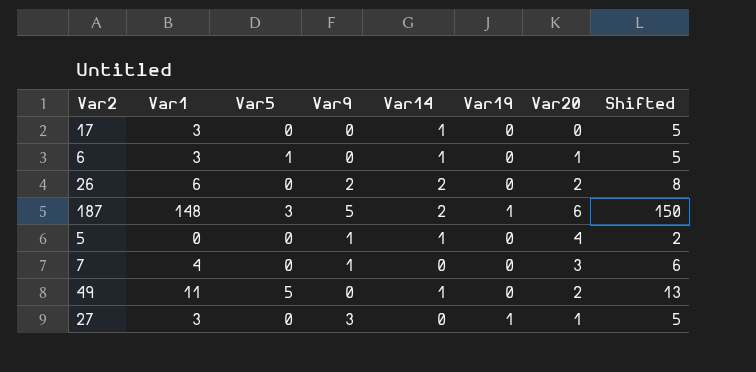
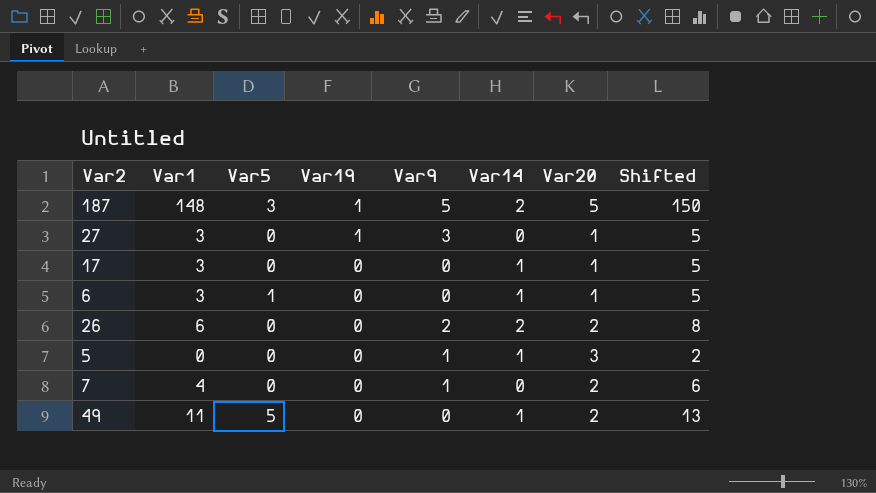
row order: none -> Var19 descending
column Var19 | position: 6 -> 4
187 | Var20: 6 -> 5
17 | Var20: 0 -> 1
5 | Var20: 4 -> 3
7 | Var20: 3 -> 2

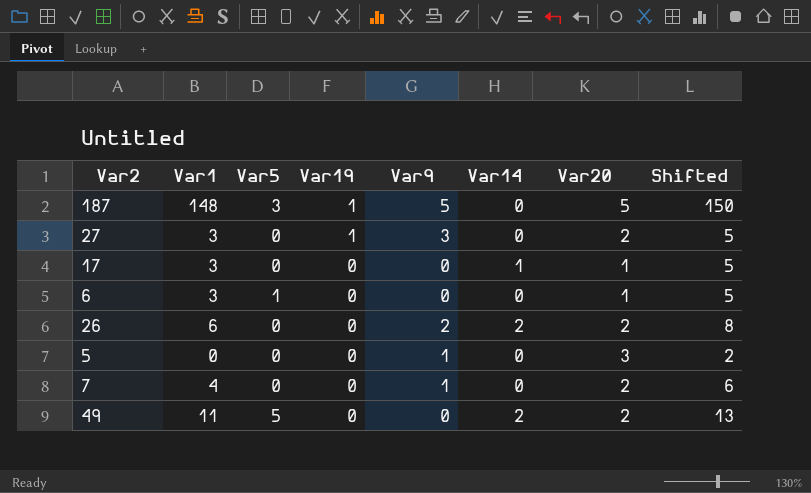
187 | Var14: 2 -> 0
27 | Var20: 1 -> 2
6 | Var14: 1 -> 0
5 | Var14: 1 -> 0
49 | Var14: 1 -> 2

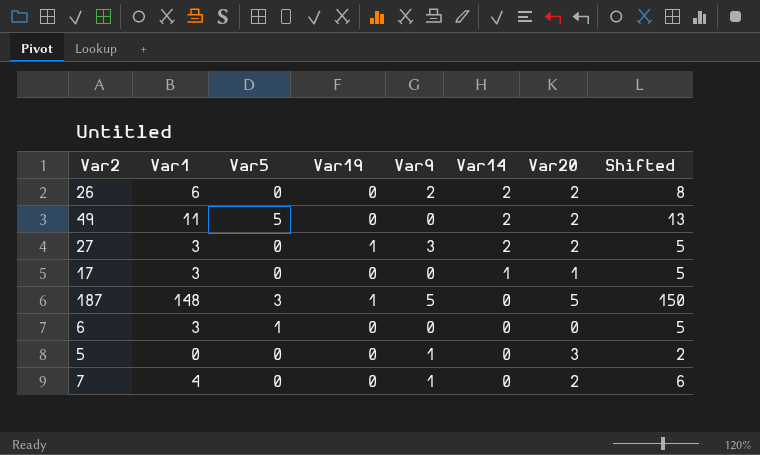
row order: Var19 descending -> Var14 descending
27 | Var14: 0 -> 2
6 | Var20: 1 -> 0

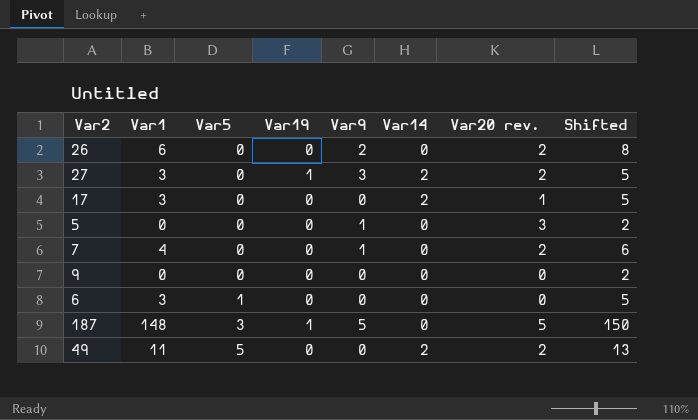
row order: Var14 descending -> Var5 ascending
column name: Var20 -> Var20 rev.
26 | Var14: 2 -> 0
17 | Var14: 1 -> 2
row 9: none -> 0 | 0 | 0 | 0 | 0 | 0 | 2

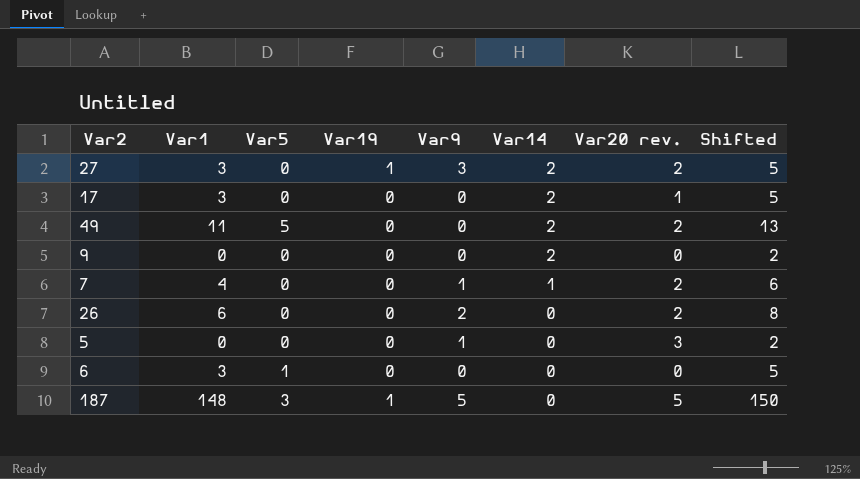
row order: Var5 ascending -> Var14 descending
9 | Var14: 0 -> 2
7 | Var14: 0 -> 1

